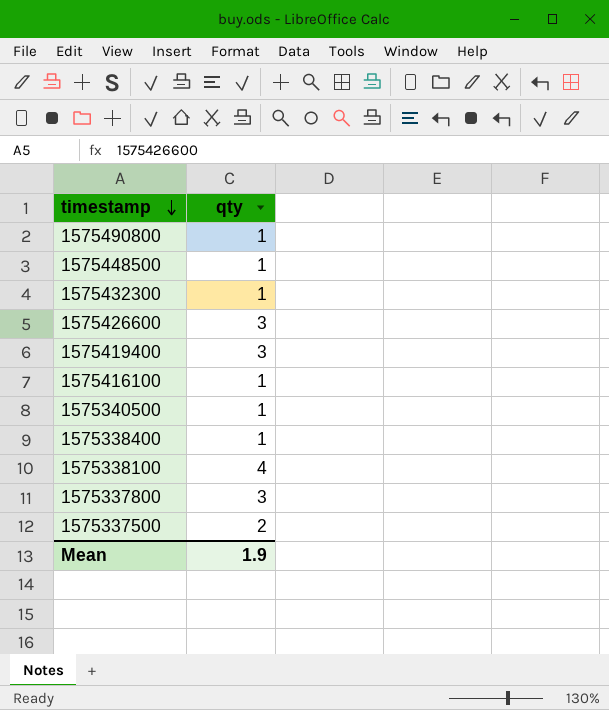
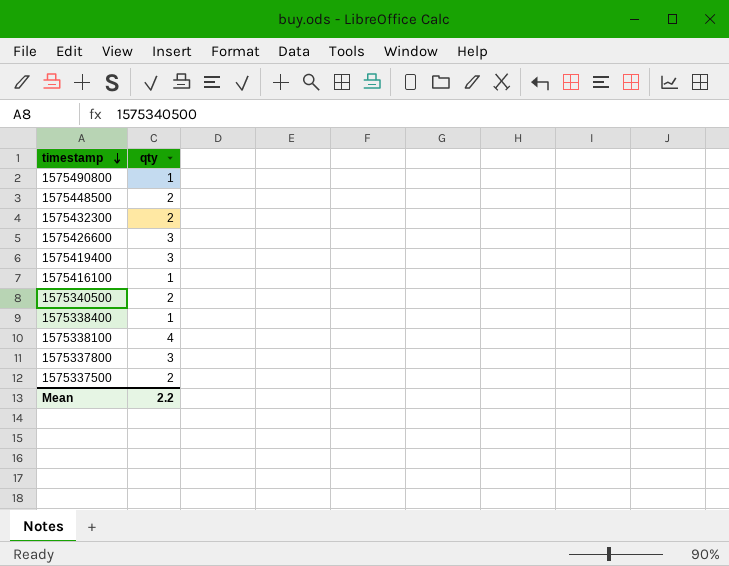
1575448500 | qty: 1 -> 2
1575432300 | qty: 1 -> 2
1575340500 | qty: 1 -> 2
Mean | qty: 1.9 -> 2.2

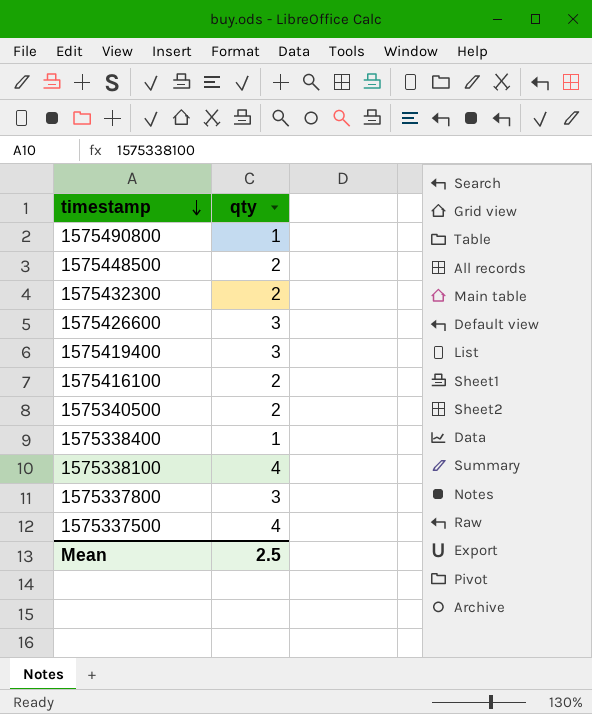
1575416100 | qty: 1 -> 2
1575337500 | qty: 2 -> 4
Mean | qty: 2.2 -> 2.5

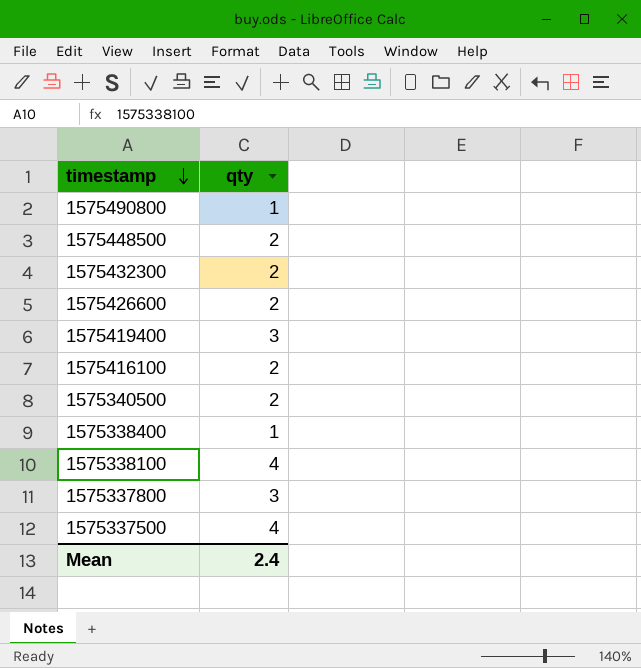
1575426600 | qty: 3 -> 2
Mean | qty: 2.5 -> 2.4

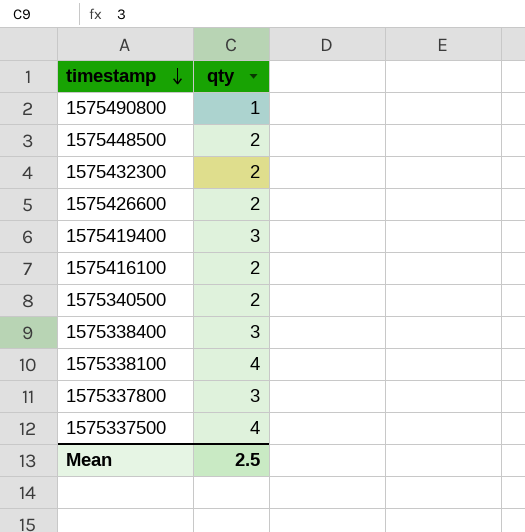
1575338400 | qty: 1 -> 3
Mean | qty: 2.4 -> 2.5

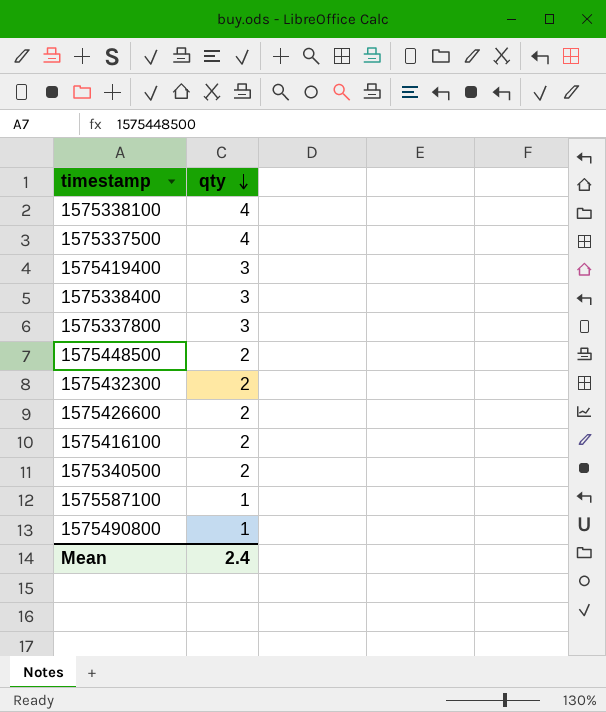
row order: timestamp descending -> qty descending
row 1575587100: none -> 1
Mean | qty: 2.5 -> 2.4

